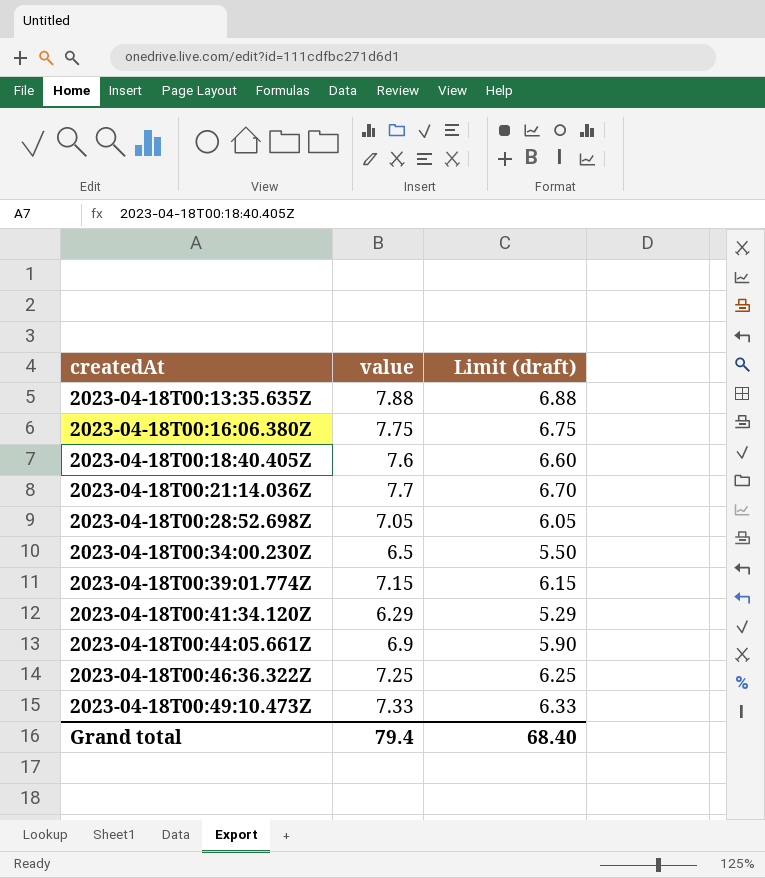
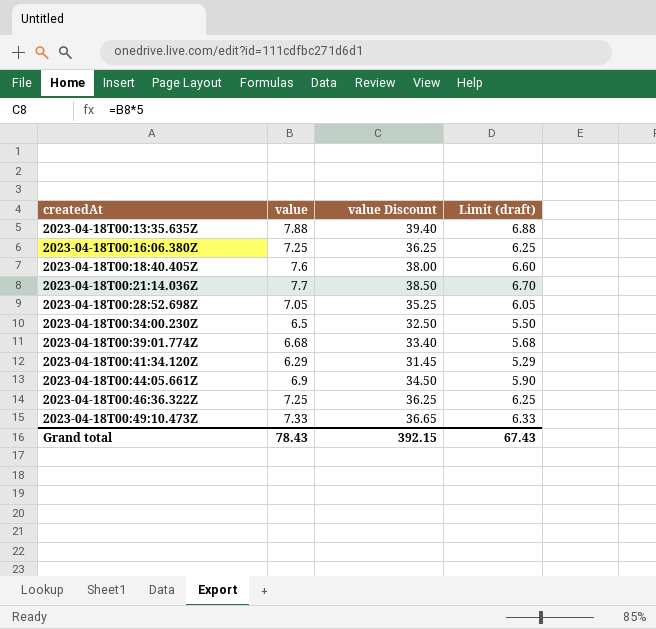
column value Discount | formula: none -> [value] * 5
2023-04-18T00:16:06.380Z | value: 7.75 -> 7.25
2023-04-18T00:16:06.380Z | Limit (draft): 6.75 -> 6.25
2023-04-18T00:39:01.774Z | value: 7.15 -> 6.68
2023-04-18T00:39:01.774Z | Limit (draft): 6.15 -> 5.68
Grand total | value: 79.4 -> 78.43
Grand total | Limit (draft): 68.40 -> 67.43

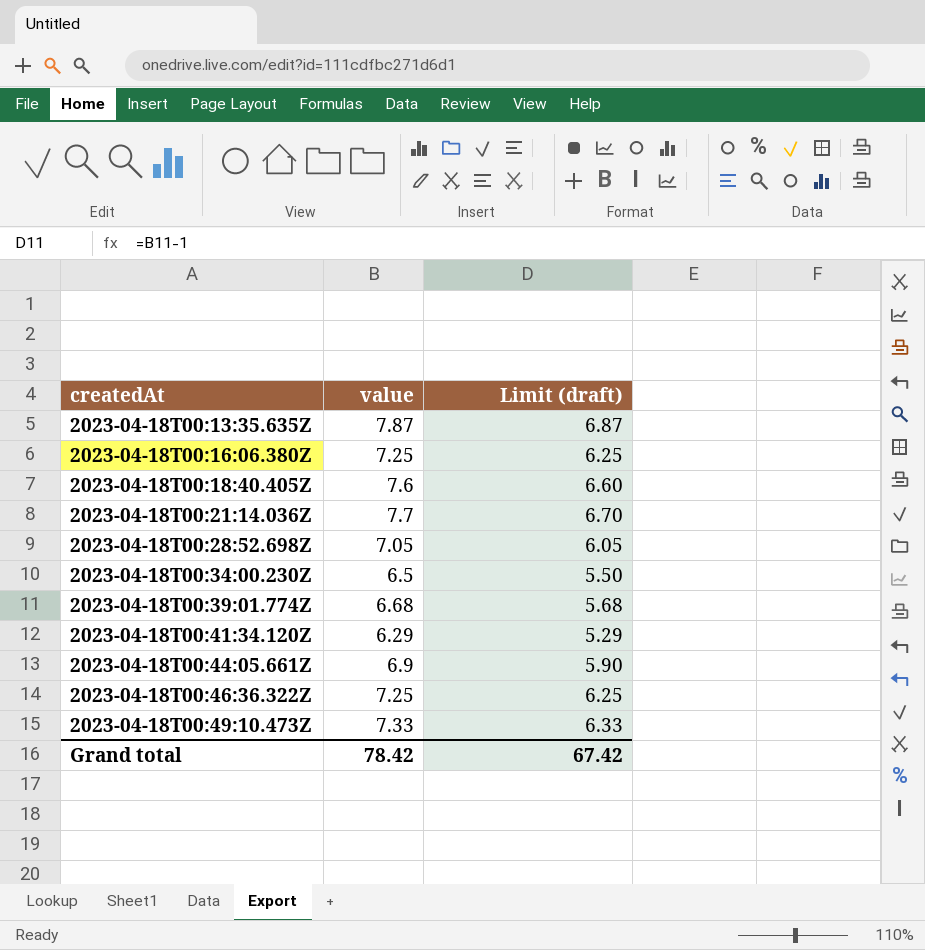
column value Discount | formula: [value] * 5 -> none
2023-04-18T00:13:35.635Z | value: 7.88 -> 7.87
2023-04-18T00:13:35.635Z | Limit (draft): 6.88 -> 6.87
Grand total | value: 78.43 -> 78.42
Grand total | Limit (draft): 67.43 -> 67.42

